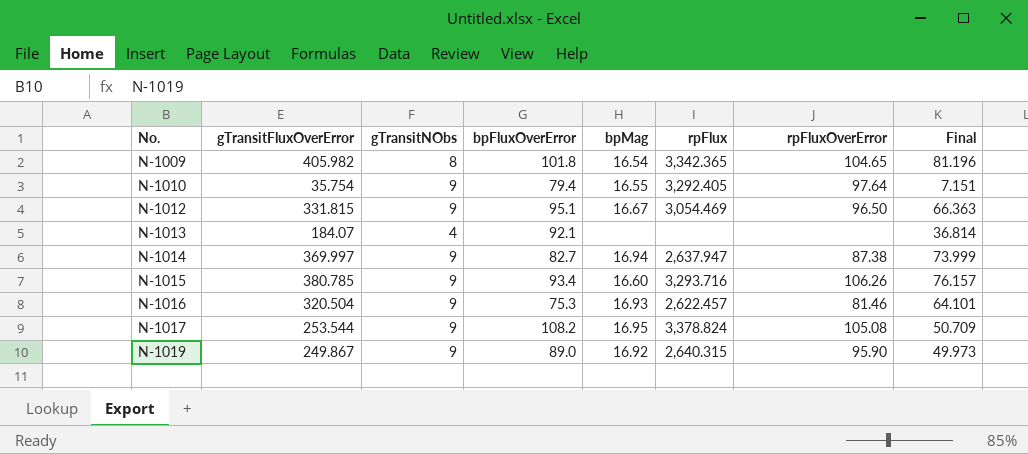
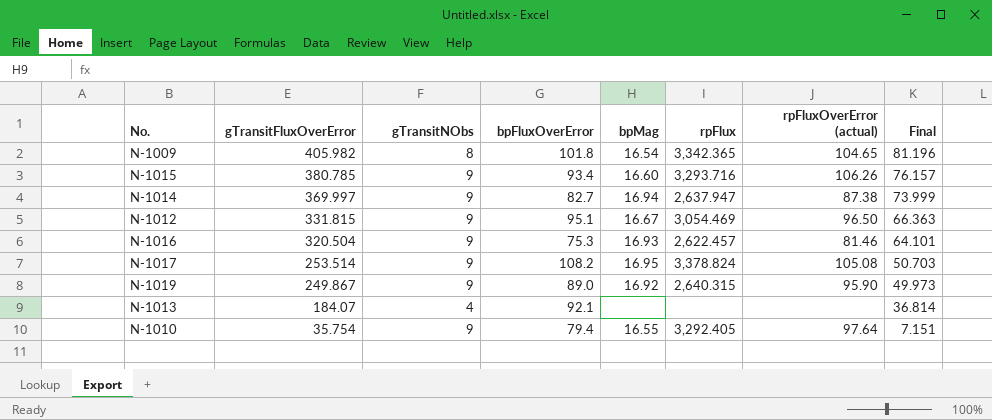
row order: No. ascending -> gTransitFluxOverError descending
column name: rpFluxOverError -> rpFluxOverError (actual)
N-1017 | gTransitFluxOverError: 253.544 -> 253.514
N-1017 | Final: 50.709 -> 50.703

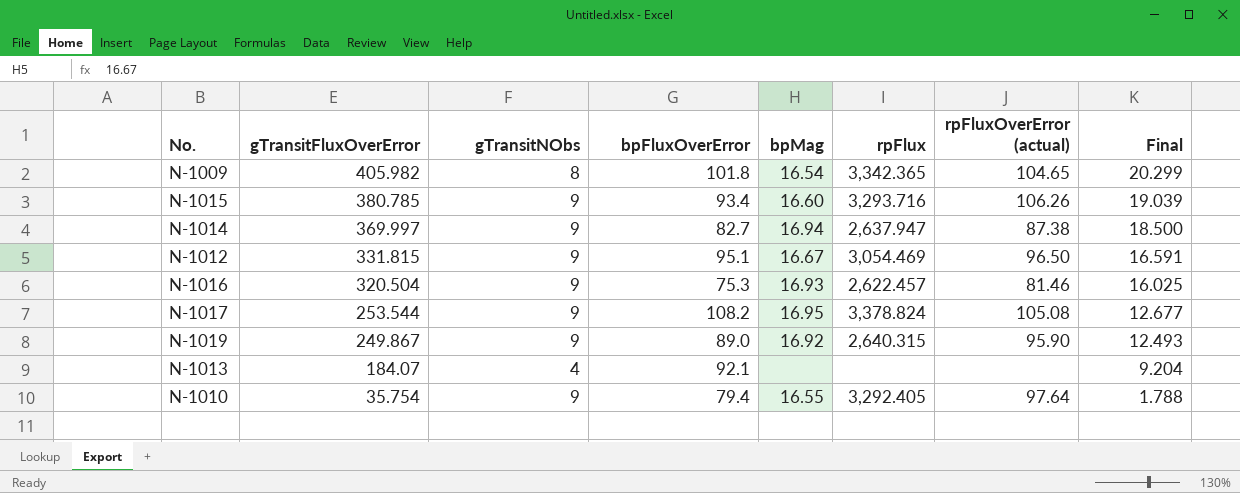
column Final | formula: [gTransitFluxOverError] * 0.2 -> [gTransitFluxOverError] * 0.05
N-1017 | gTransitFluxOverError: 253.514 -> 253.544

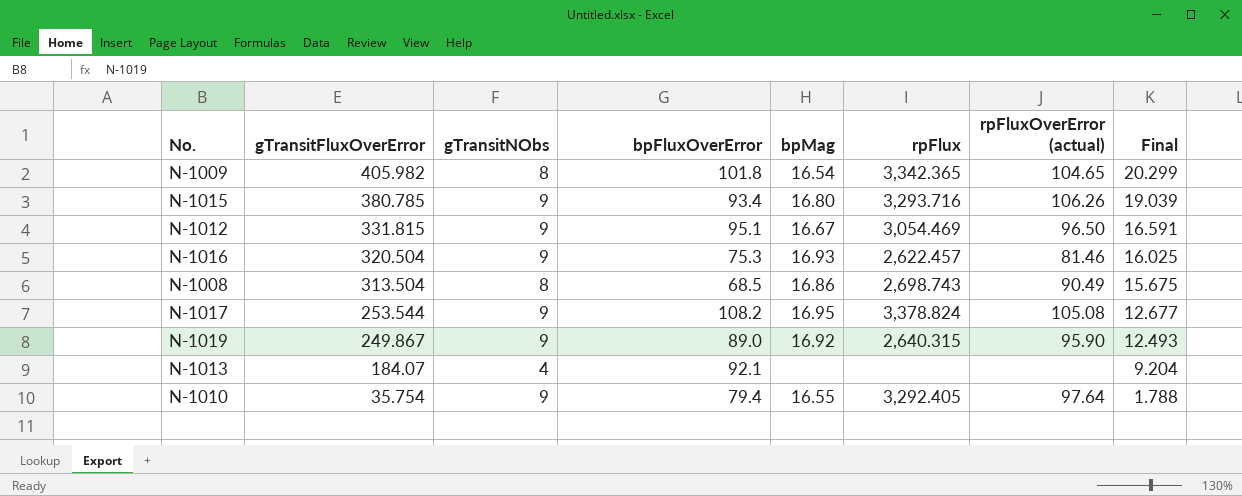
row N-1014: 369.997 | 9 | 82.7 | 16.94 | 2,637.947 | 87.38 | 18.500 -> none
N-1015 | bpMag: 16.60 -> 16.80
row N-1008: none -> 313.504 | 8 | 68.5 | 16.86 | 2,698.743 | 90.49 | 15.675

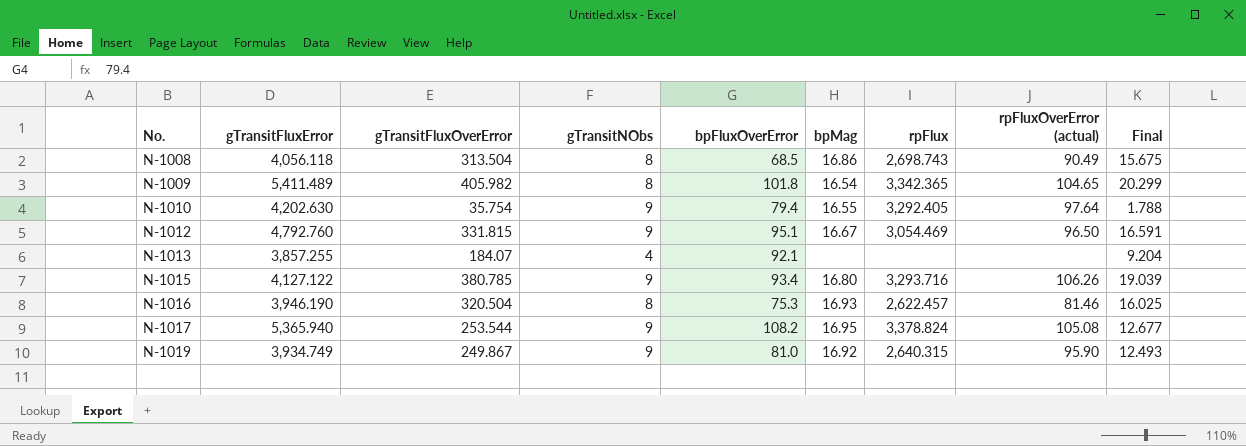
row order: gTransitFluxOverError descending -> No. ascending
column gTransitFluxError | position: none -> 2
N-1016 | gTransitNObs: 9 -> 8
N-1019 | bpFluxOverError: 89.0 -> 81.0

